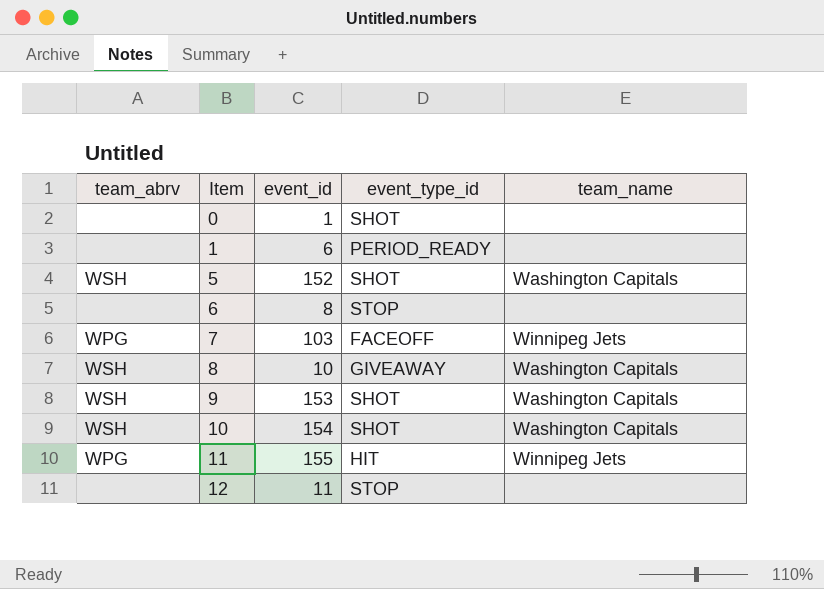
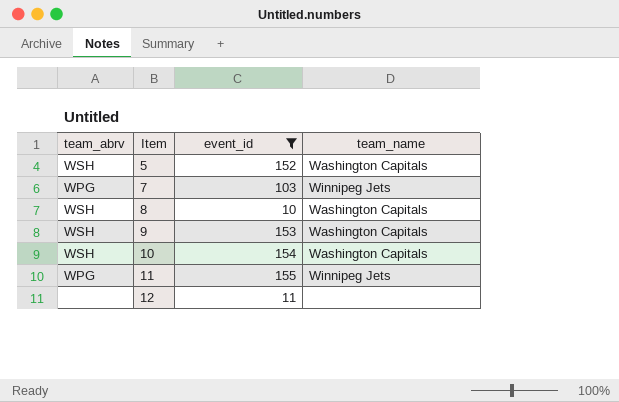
filter: none -> event_id >= 10
column event_type_id | position: 4 -> none

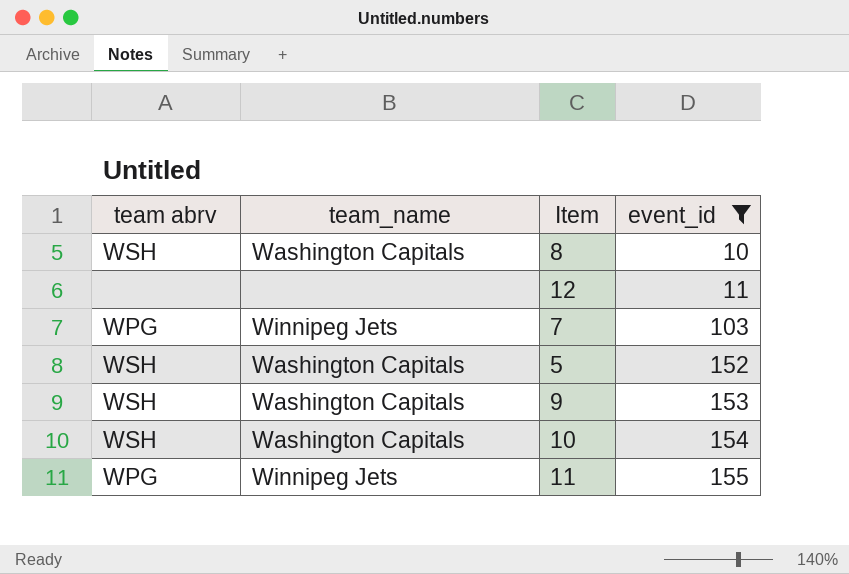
row order: Item ascending -> event_id ascending
column name: team_abrv -> team abrv
column team_name | position: 4 -> 2

